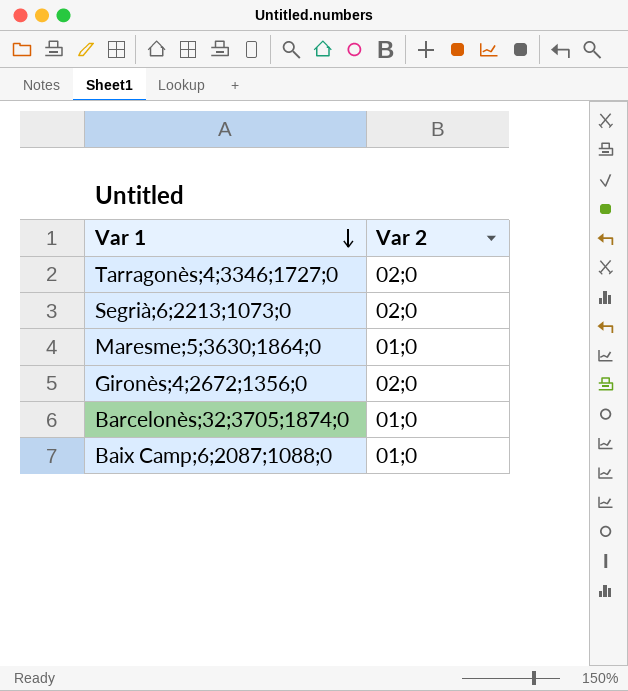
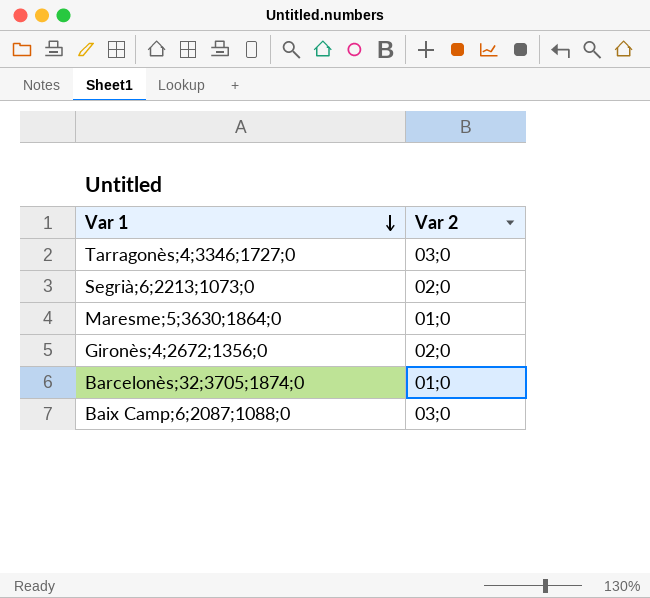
Tarragonès;4;3346;1727;0 | Var 2: 02;0 -> 03;0
Baix Camp;6;2087;1088;0 | Var 2: 01;0 -> 03;0

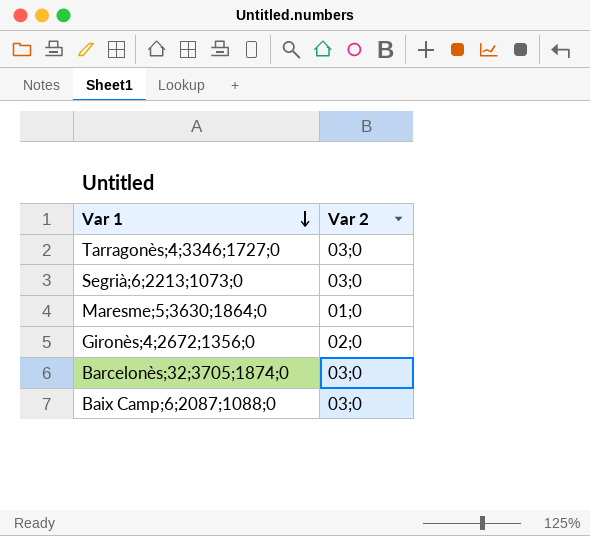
Segrià;6;2213;1073;0 | Var 2: 02;0 -> 03;0
Barcelonès;32;3705;1874;0 | Var 2: 01;0 -> 03;0

